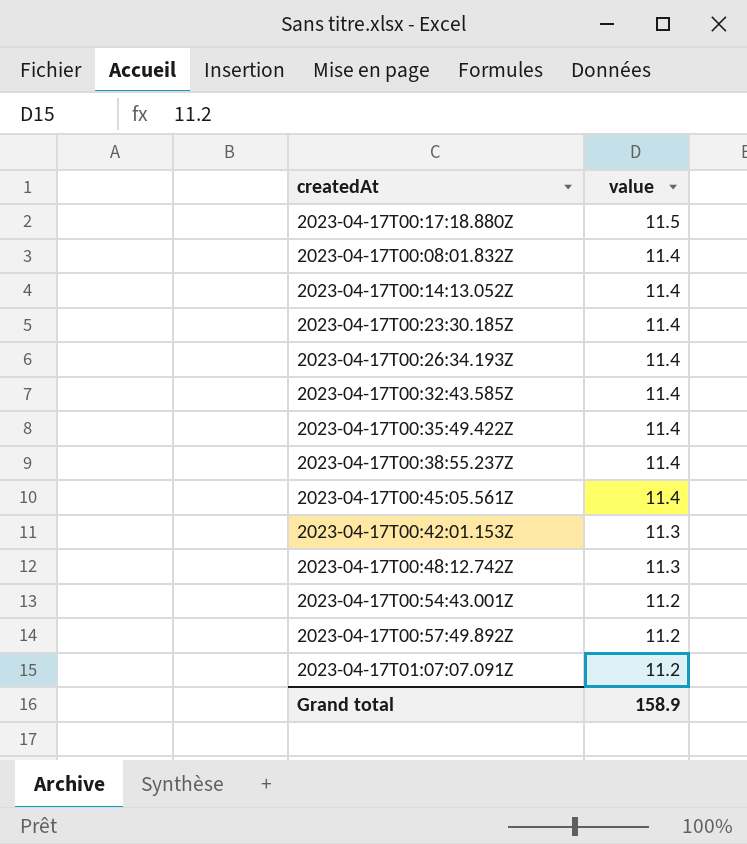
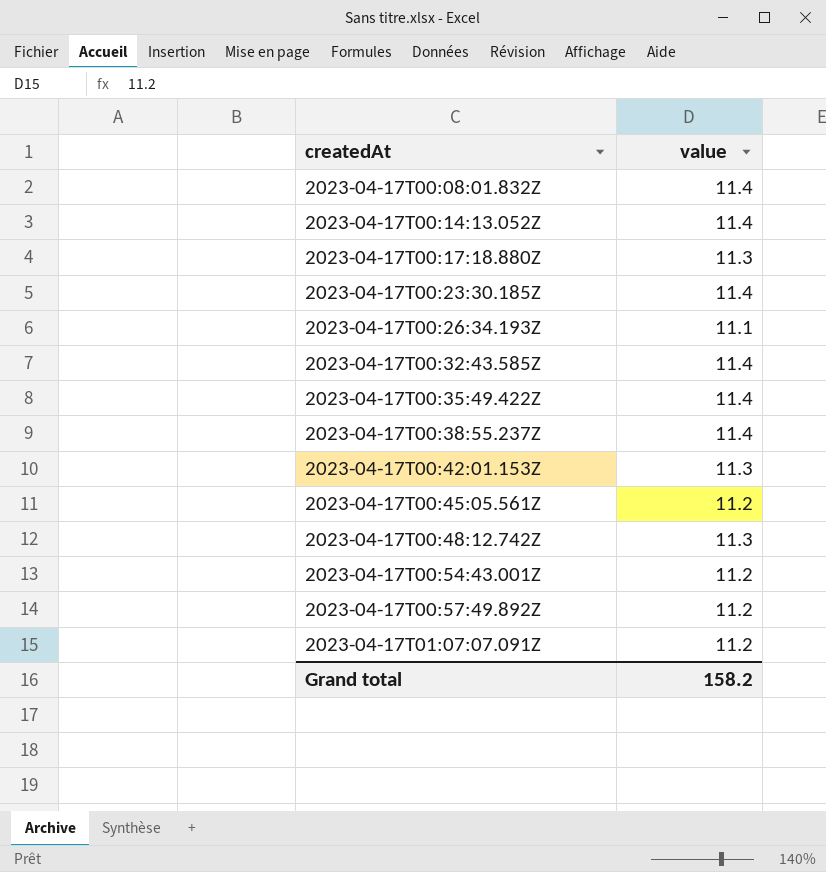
row order: value descending -> createdAt ascending
2023-04-17T00:17:18.880Z | value: 11.5 -> 11.3
2023-04-17T00:26:34.193Z | value: 11.4 -> 11.1
2023-04-17T00:45:05.561Z | value: 11.4 -> 11.2
Grand total | value: 158.9 -> 158.2

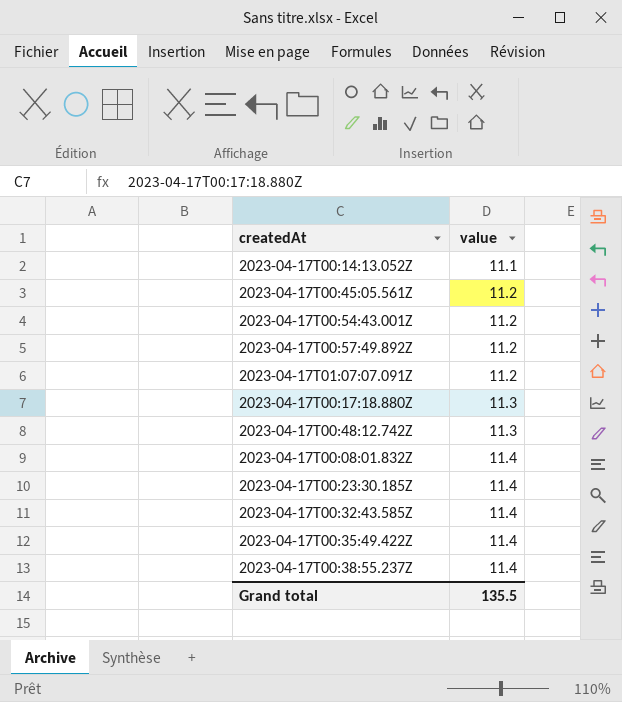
row order: createdAt ascending -> value ascending
row 2023-04-17T00:26:34.193Z: 11.1 -> none
row 2023-04-17T00:42:01.153Z: 11.3 -> none
2023-04-17T00:14:13.052Z | value: 11.4 -> 11.1
Grand total | value: 158.2 -> 135.5

